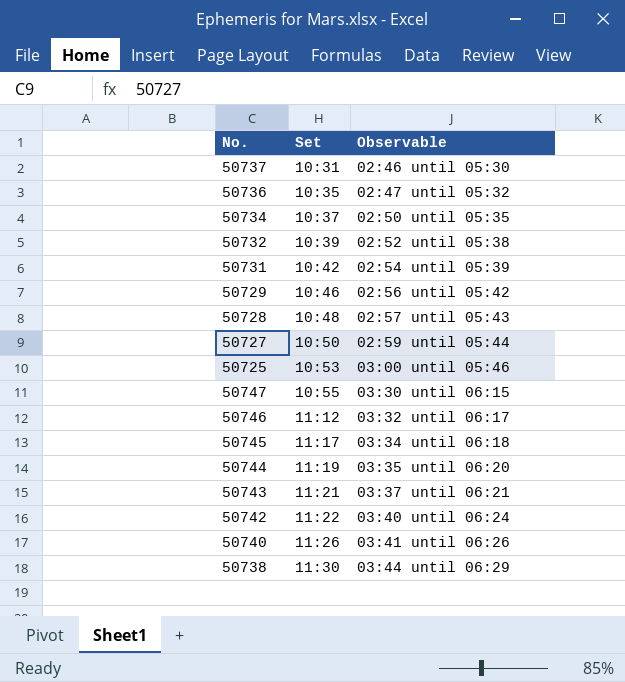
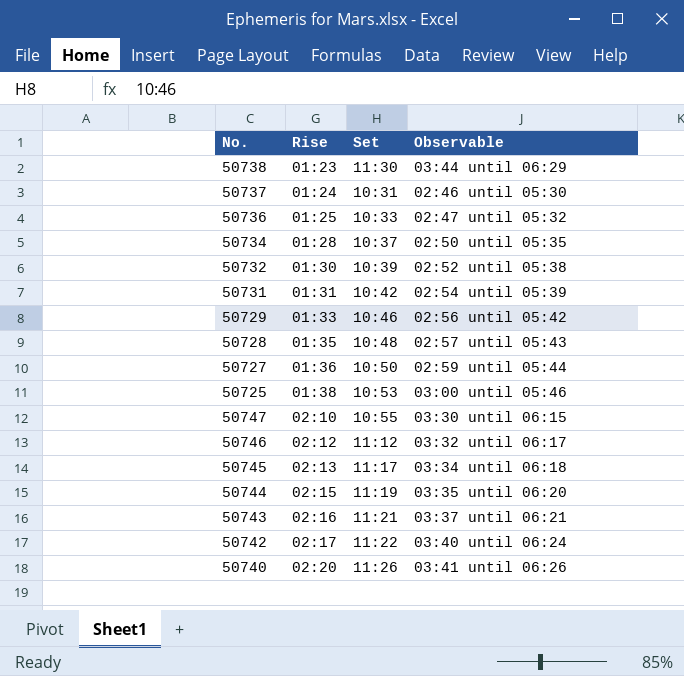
row order: Set ascending -> Rise ascending
column Rise | position: none -> 2
50736 | Set: 10:35 -> 10:33

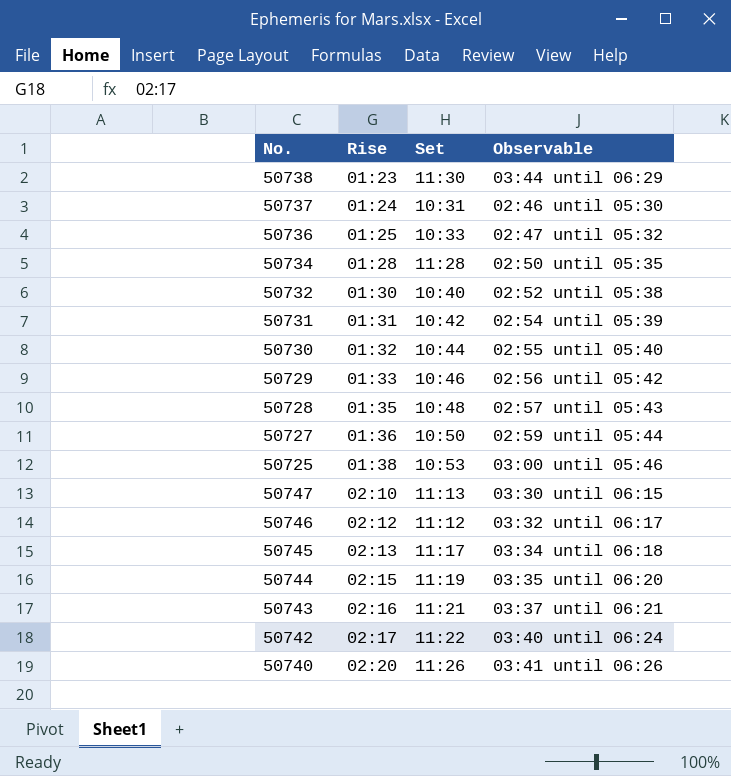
50734 | Set: 10:37 -> 11:28
50732 | Set: 10:39 -> 10:40
row 50730: none -> 01:32 | 10:44 | 02:55 until 05:40
50747 | Set: 10:55 -> 11:13

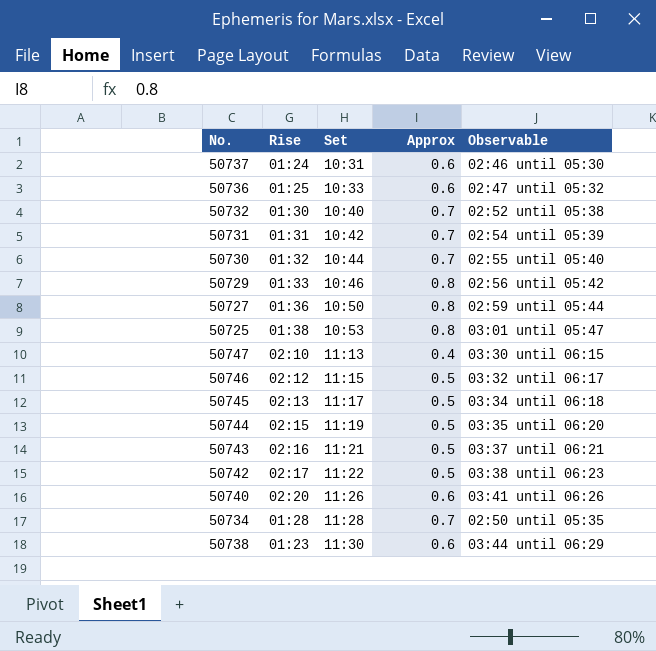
row order: Rise ascending -> Set ascending
column Approx | position: none -> 4
row 50728: 01:35 | 10:48 | 02:57 until 05:43 -> none
50725 | Observable: 03:00 until 05:46 -> 03:01 until 05:47
50746 | Set: 11:12 -> 11:15
50742 | Observable: 03:40 until 06:24 -> 03:38 until 06:23

